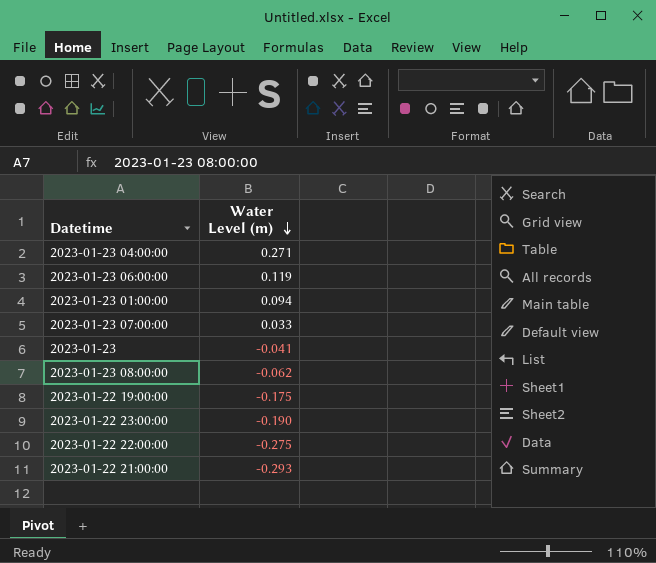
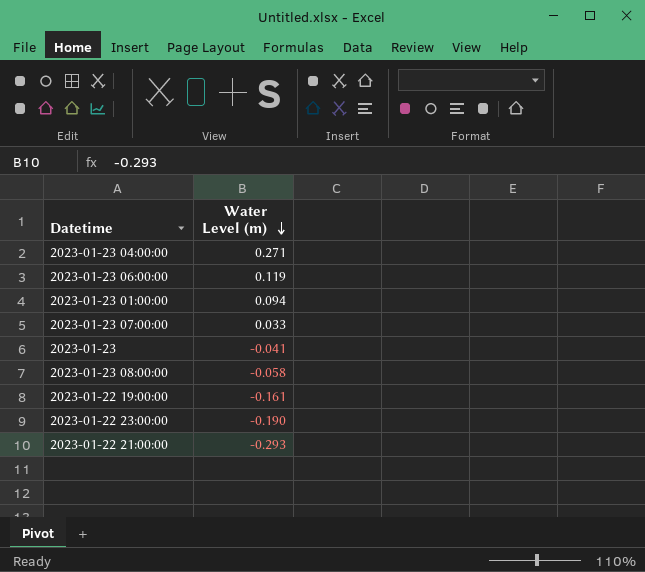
row 2023-01-22 22:00:00: -0.275 -> none
2023-01-23 08:00:00 | Water Level (m): -0.062 -> -0.058
2023-01-22 19:00:00 | Water Level (m): -0.175 -> -0.161

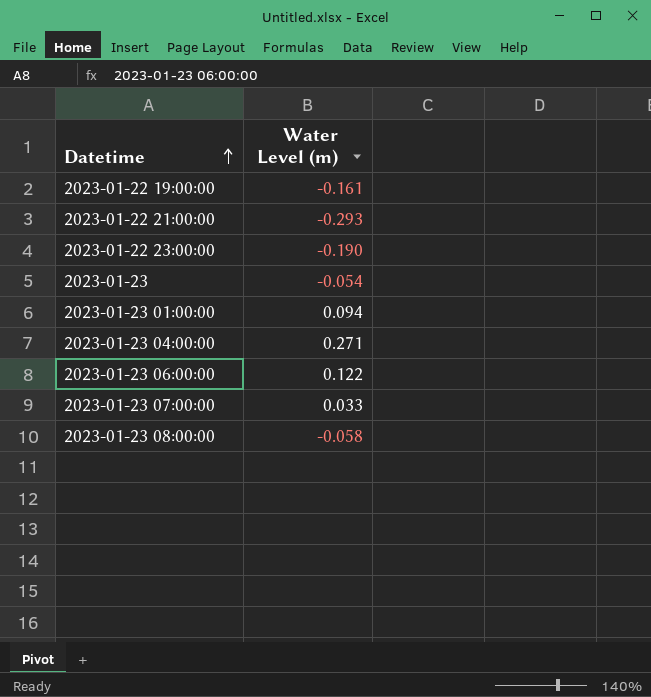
row order: Water Level (m) descending -> Datetime ascending
2023-01-23 | Water Level (m): -0.041 -> -0.054
2023-01-23 06:00:00 | Water Level (m): 0.119 -> 0.122

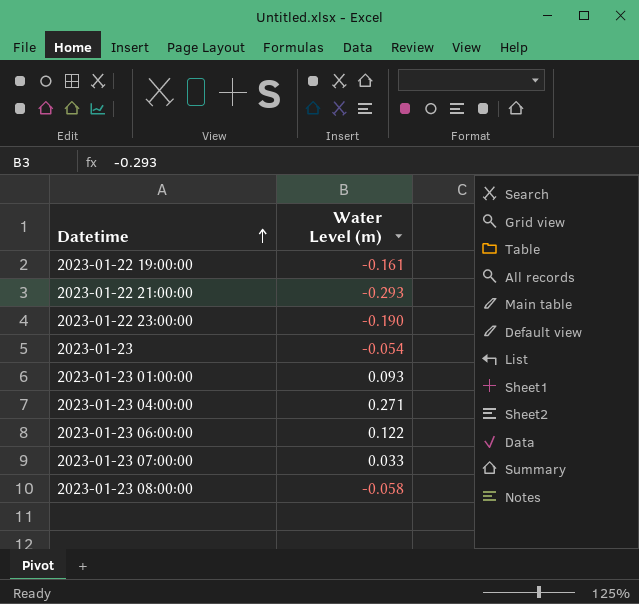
2023-01-23 01:00:00 | Water Level (m): 0.094 -> 0.093

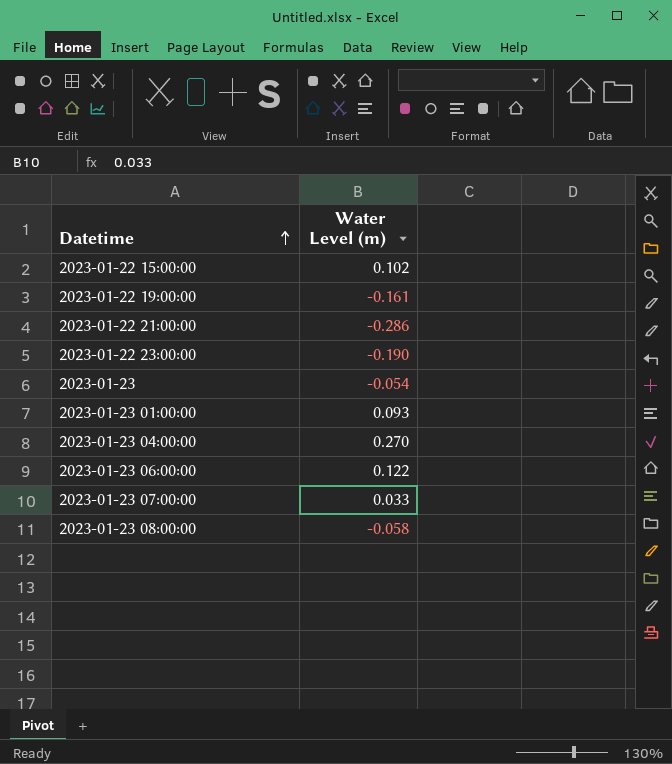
row 2023-01-22 15:00:00: none -> 0.102
2023-01-22 21:00:00 | Water Level (m): -0.293 -> -0.286
2023-01-23 04:00:00 | Water Level (m): 0.271 -> 0.270

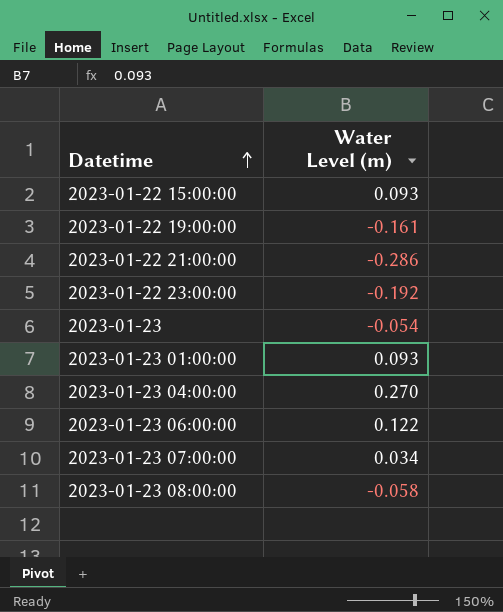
2023-01-22 15:00:00 | Water Level (m): 0.102 -> 0.093
2023-01-22 23:00:00 | Water Level (m): -0.190 -> -0.192
2023-01-23 07:00:00 | Water Level (m): 0.033 -> 0.034

